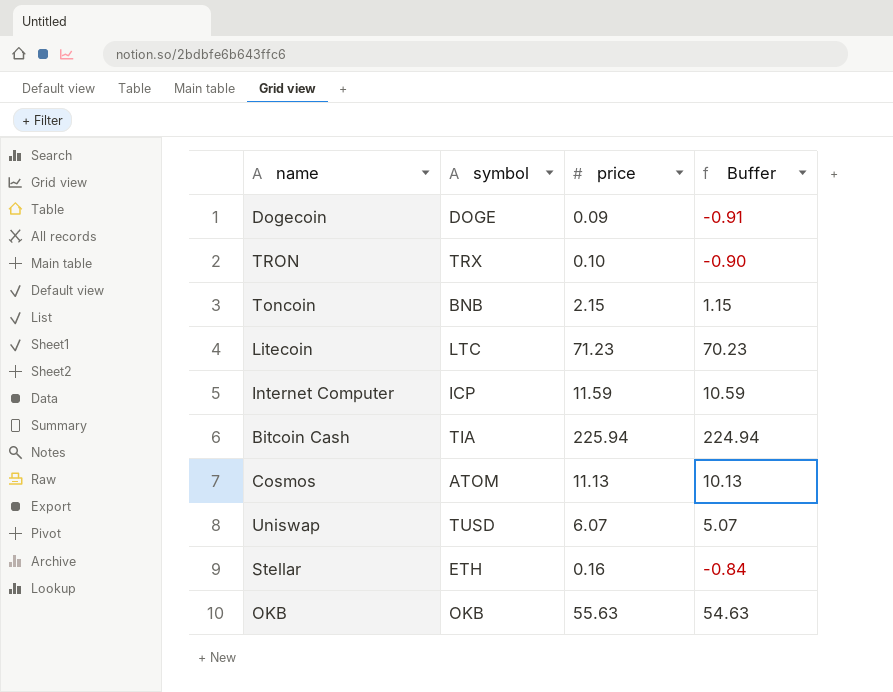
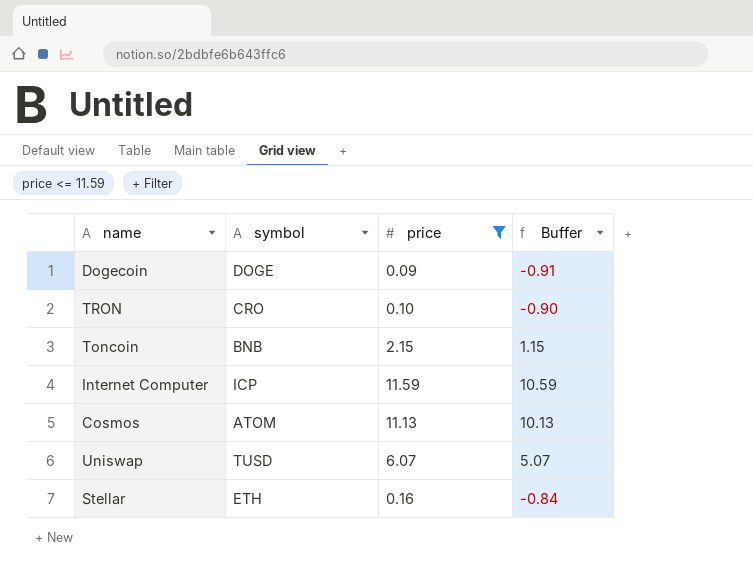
filter: none -> price <= 11.59
TRON | symbol: TRX -> CRO

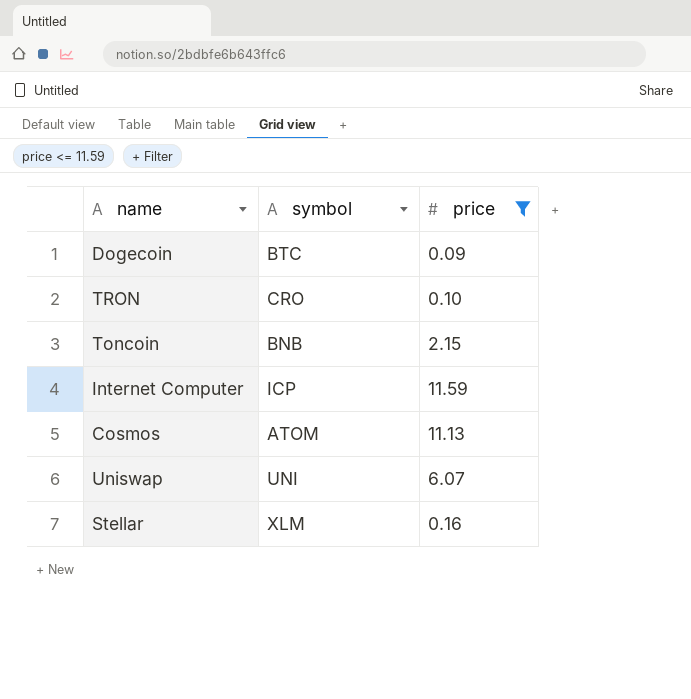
column Buffer | formula: [price] - 1 -> none
Dogecoin | symbol: DOGE -> BTC
Uniswap | symbol: TUSD -> UNI
Stellar | symbol: ETH -> XLM

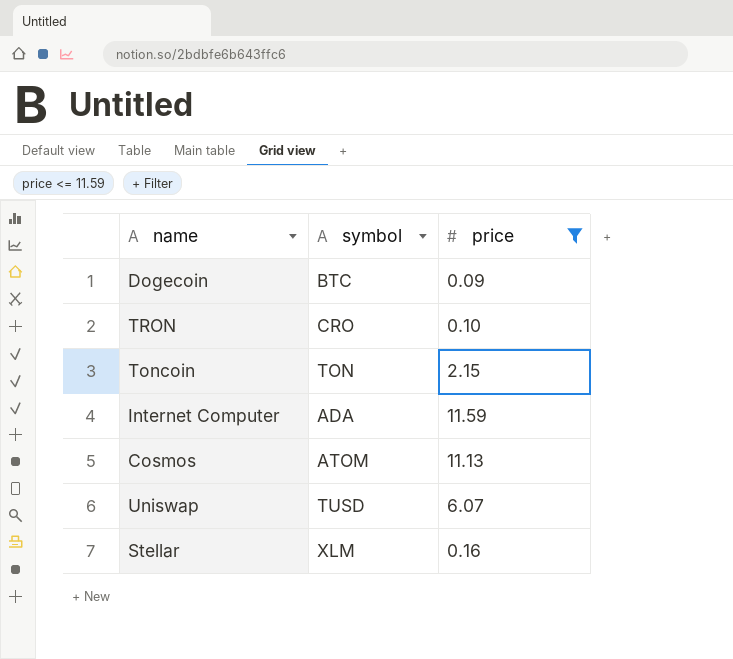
Toncoin | symbol: BNB -> TON
Internet Computer | symbol: ICP -> ADA
Uniswap | symbol: UNI -> TUSD

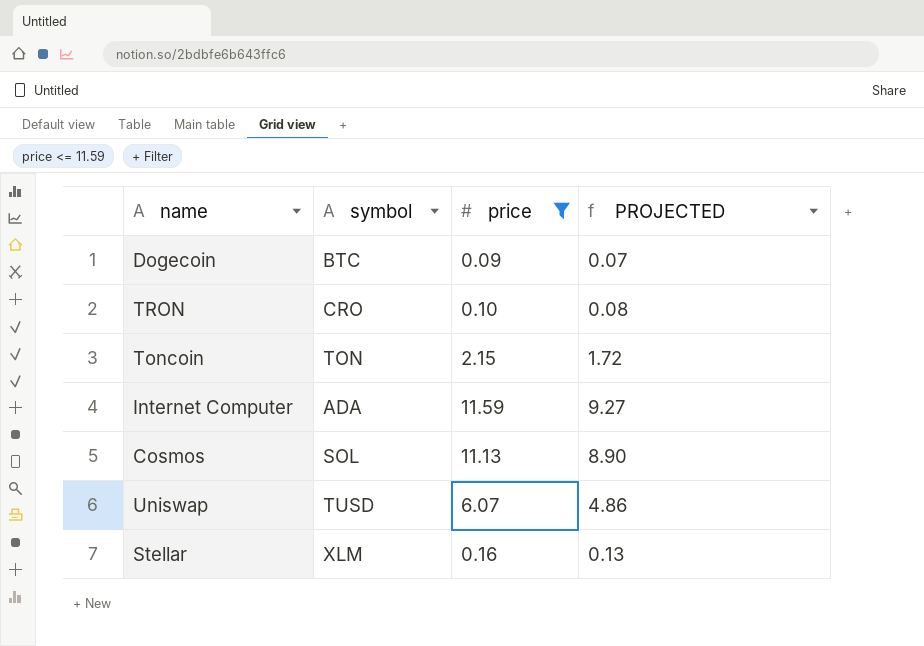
column PROJECTED | formula: none -> [price] * 0.8
Cosmos | symbol: ATOM -> SOL

